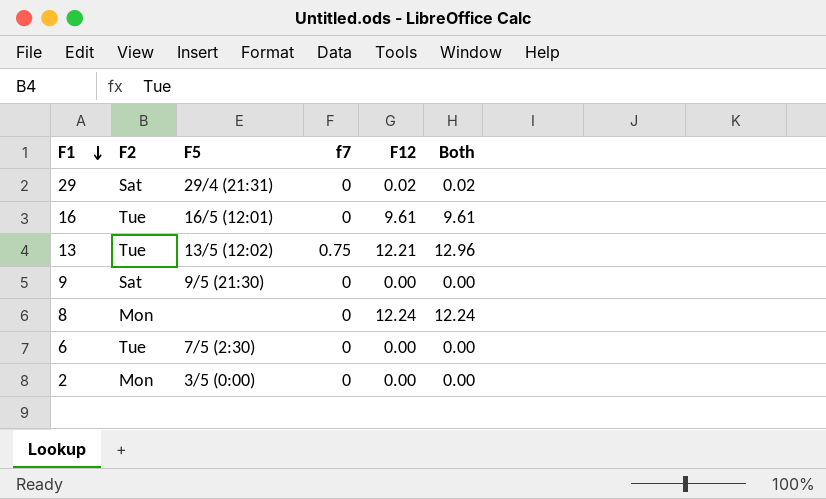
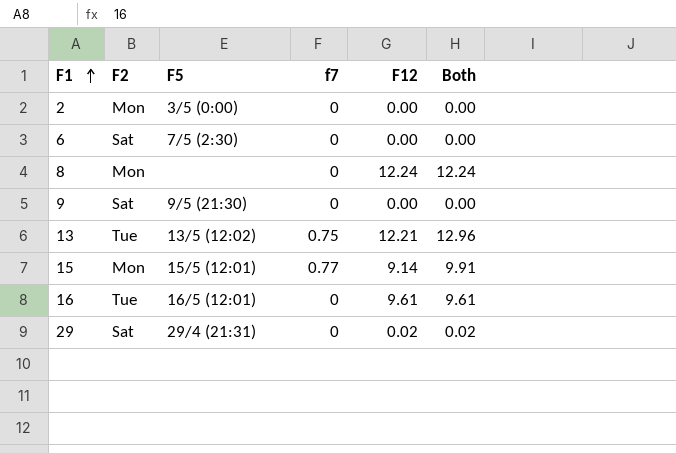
row order: F1 descending -> F1 ascending
6 | F2: Tue -> Sat
row 15: none -> Mon | 15/5 (12:01) | 0.77 | 9.14 | 9.91

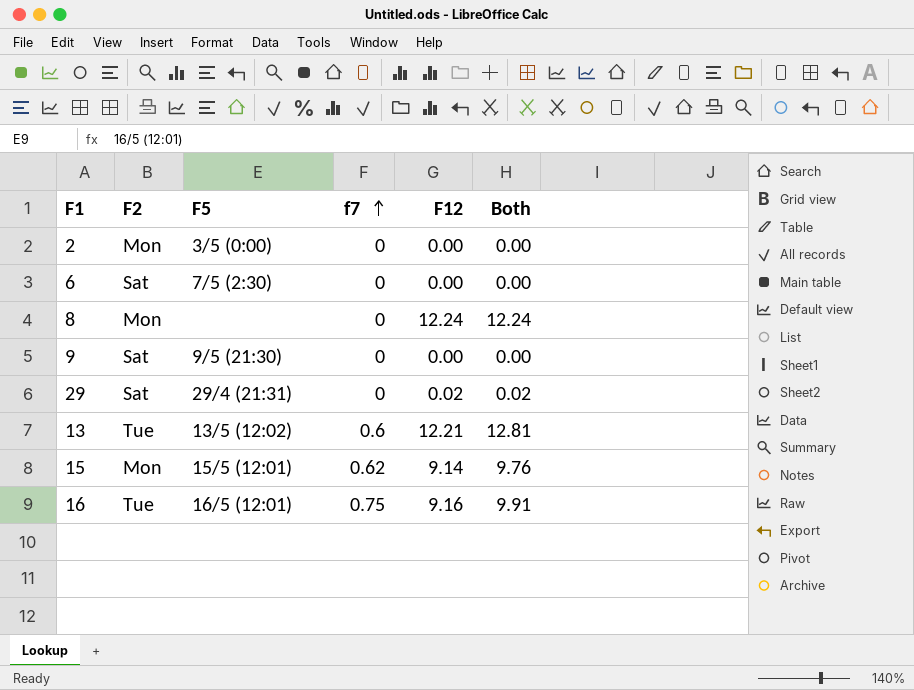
row order: F1 ascending -> f7 ascending
13 | f7: 0.75 -> 0.6
13 | Both: 12.96 -> 12.81
15 | f7: 0.77 -> 0.62
15 | Both: 9.91 -> 9.76
16 | f7: 0 -> 0.75
16 | F12: 9.61 -> 9.16
16 | Both: 9.61 -> 9.91

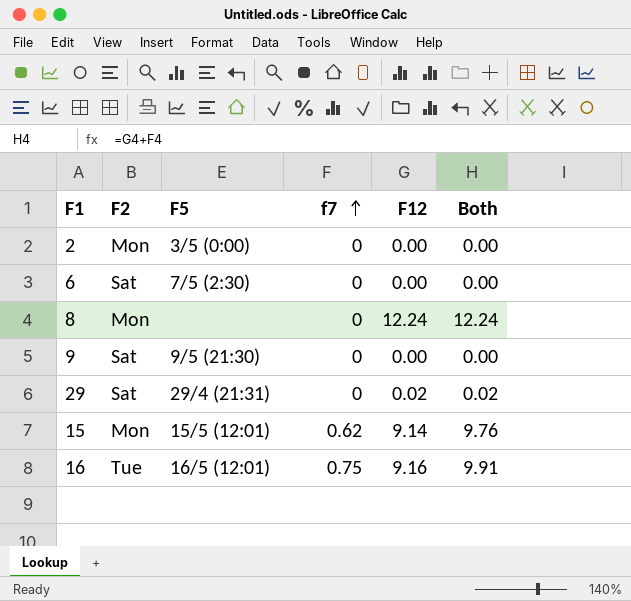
row 13: Tue | 13/5 (12:02) | 0.6 | 12.21 | 12.81 -> none

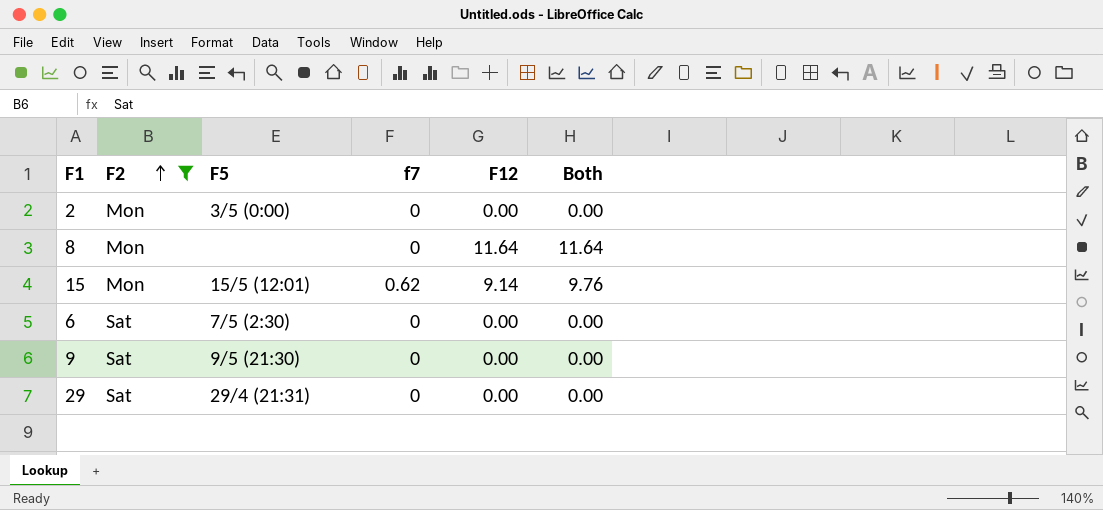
filter: none -> F2 != Tue
row order: f7 ascending -> F2 ascending
8 | F12: 12.24 -> 11.64
8 | Both: 12.24 -> 11.64
29 | F12: 0.02 -> 0.00
29 | Both: 0.02 -> 0.00

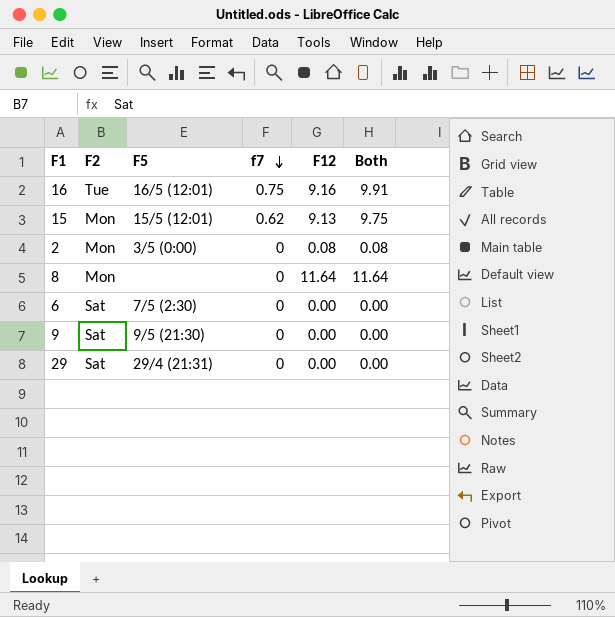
filter: F2 != Tue -> none
row order: F2 ascending -> f7 descending
15 | F12: 9.14 -> 9.13
15 | Both: 9.76 -> 9.75
2 | F12: 0.00 -> 0.08
2 | Both: 0.00 -> 0.08

